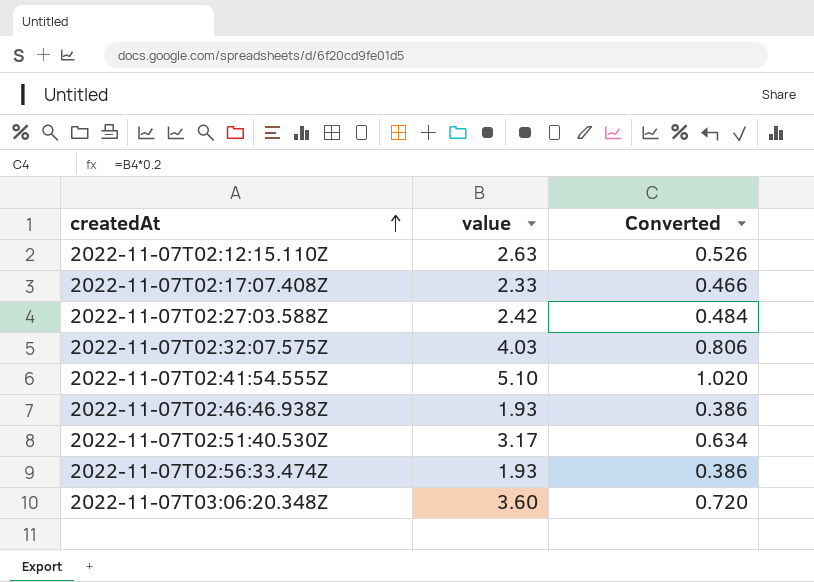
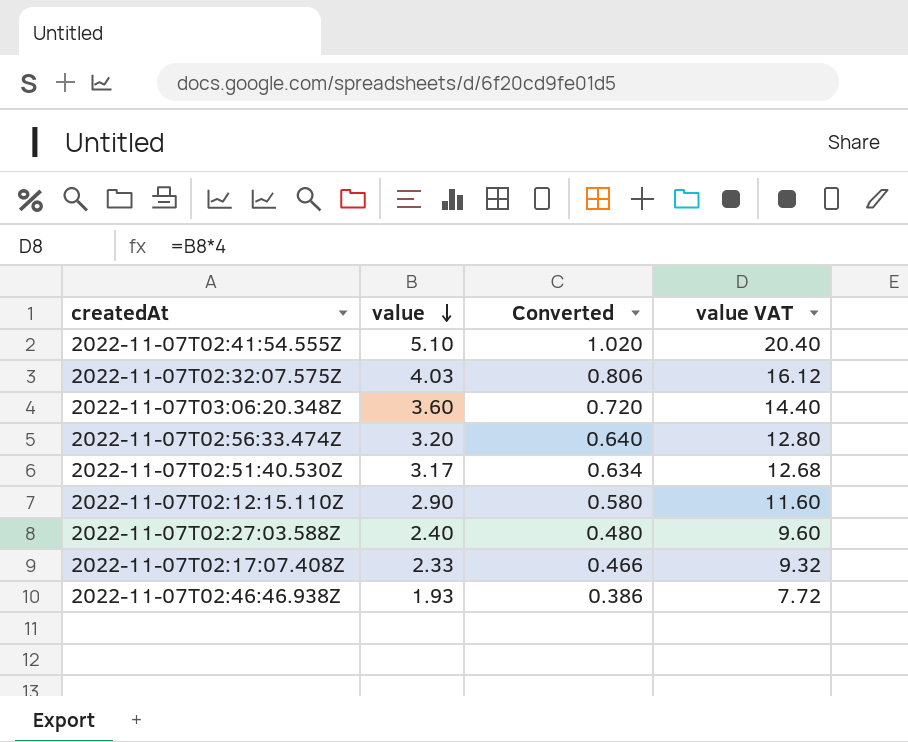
row order: createdAt ascending -> value descending
column value VAT | formula: none -> [value] * 4
2022-11-07T02:56:33.474Z | value: 1.93 -> 3.20
2022-11-07T02:56:33.474Z | Converted: 0.386 -> 0.640
2022-11-07T02:12:15.110Z | value: 2.63 -> 2.90
2022-11-07T02:12:15.110Z | Converted: 0.526 -> 0.580
2022-11-07T02:27:03.588Z | value: 2.42 -> 2.40
2022-11-07T02:27:03.588Z | Converted: 0.484 -> 0.480

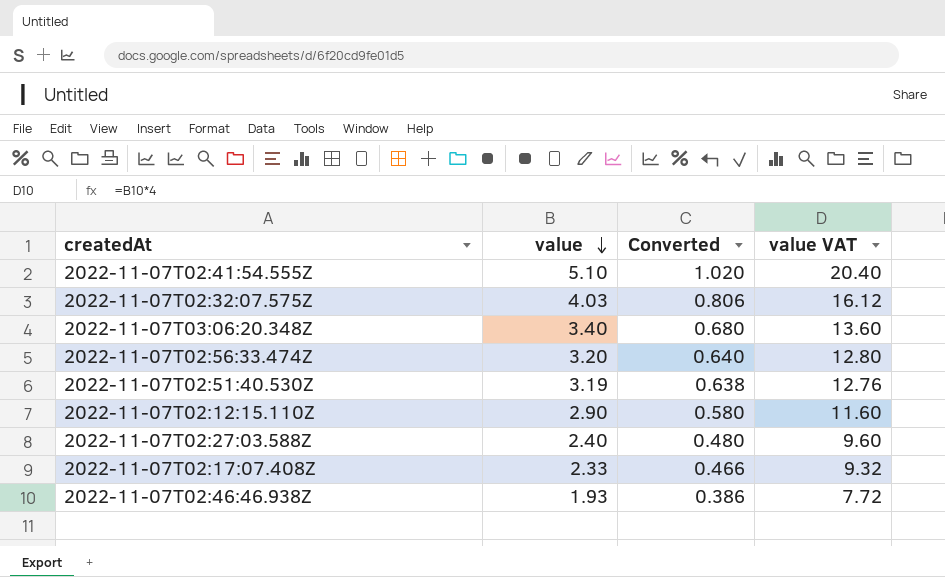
2022-11-07T03:06:20.348Z | value: 3.60 -> 3.40
2022-11-07T03:06:20.348Z | Converted: 0.720 -> 0.680
2022-11-07T03:06:20.348Z | value VAT: 14.40 -> 13.60
2022-11-07T02:51:40.530Z | value: 3.17 -> 3.19
2022-11-07T02:51:40.530Z | Converted: 0.634 -> 0.638
2022-11-07T02:51:40.530Z | value VAT: 12.68 -> 12.76

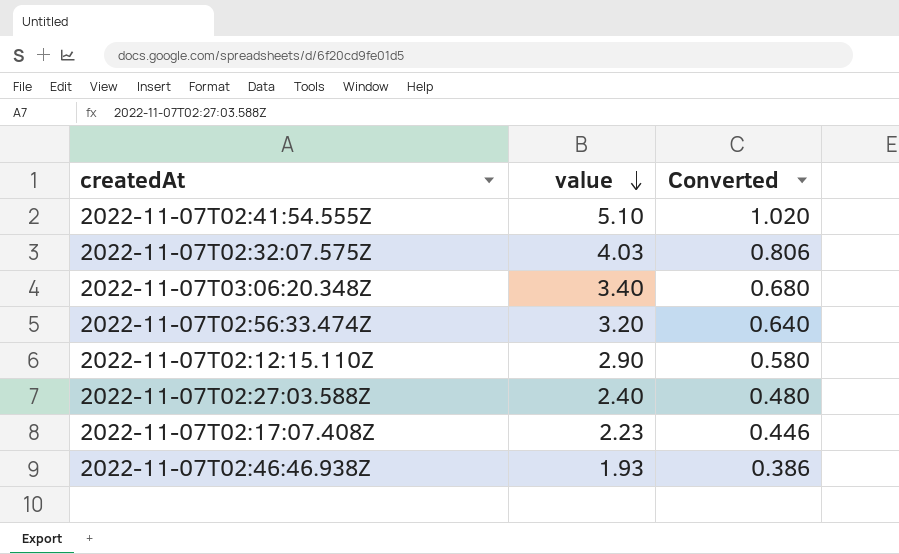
column value VAT | formula: [value] * 4 -> none
row 2022-11-07T02:51:40.530Z: 3.19 | 0.638 | 12.76 -> none
2022-11-07T02:17:07.408Z | value: 2.33 -> 2.23
2022-11-07T02:17:07.408Z | Converted: 0.466 -> 0.446

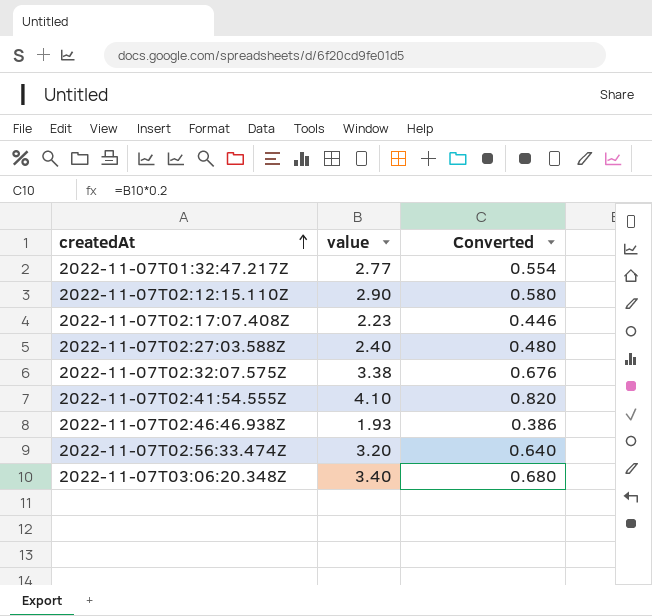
row order: value descending -> createdAt ascending
row 2022-11-07T01:32:47.217Z: none -> 2.77 | 0.554
2022-11-07T02:32:07.575Z | value: 4.03 -> 3.38
2022-11-07T02:32:07.575Z | Converted: 0.806 -> 0.676
2022-11-07T02:41:54.555Z | value: 5.10 -> 4.10
2022-11-07T02:41:54.555Z | Converted: 1.020 -> 0.820

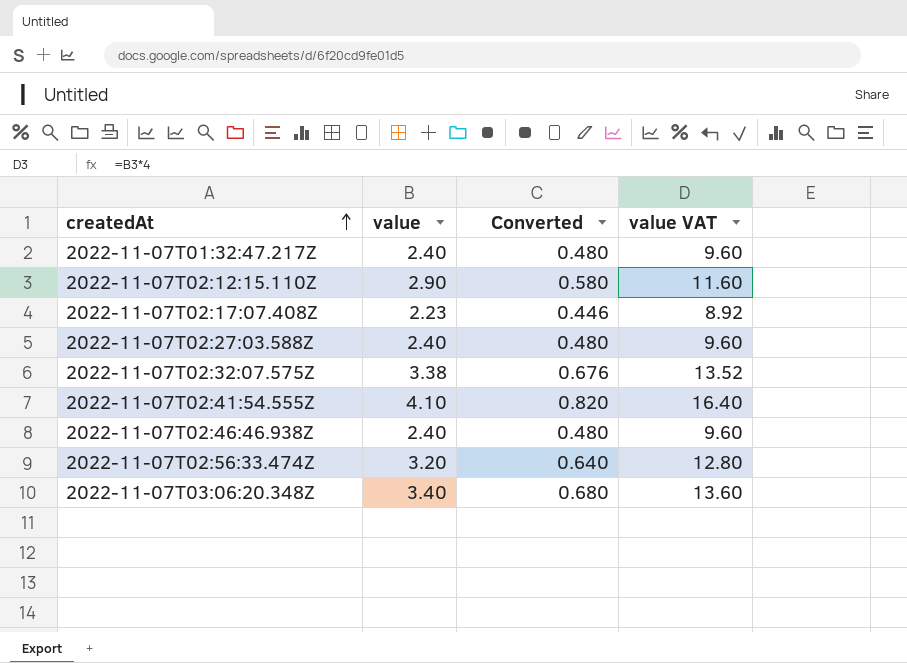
column value VAT | formula: none -> [value] * 4
2022-11-07T01:32:47.217Z | value: 2.77 -> 2.40
2022-11-07T01:32:47.217Z | Converted: 0.554 -> 0.480
2022-11-07T02:46:46.938Z | value: 1.93 -> 2.40
2022-11-07T02:46:46.938Z | Converted: 0.386 -> 0.480

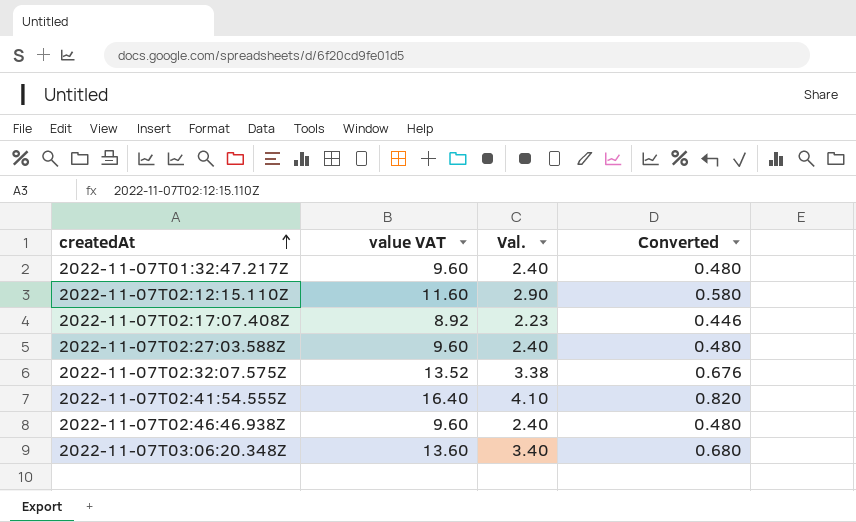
column value VAT | position: 4 -> 2
column name: value -> Val.
row 2022-11-07T02:56:33.474Z: 3.20 | 0.640 | 12.80 -> none

